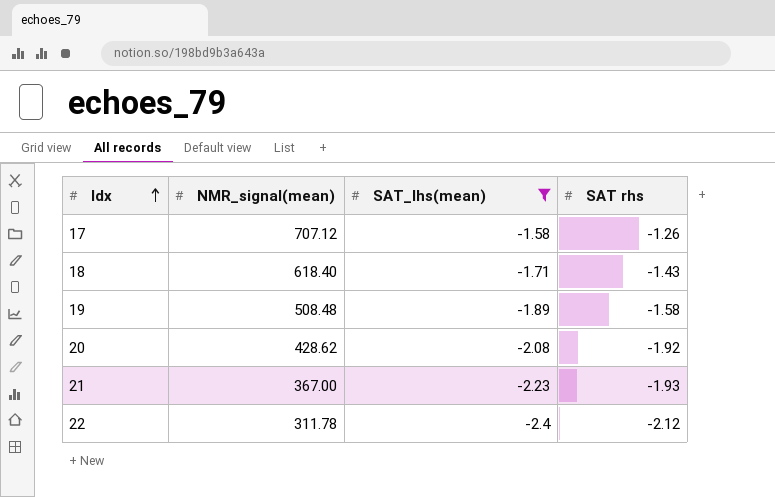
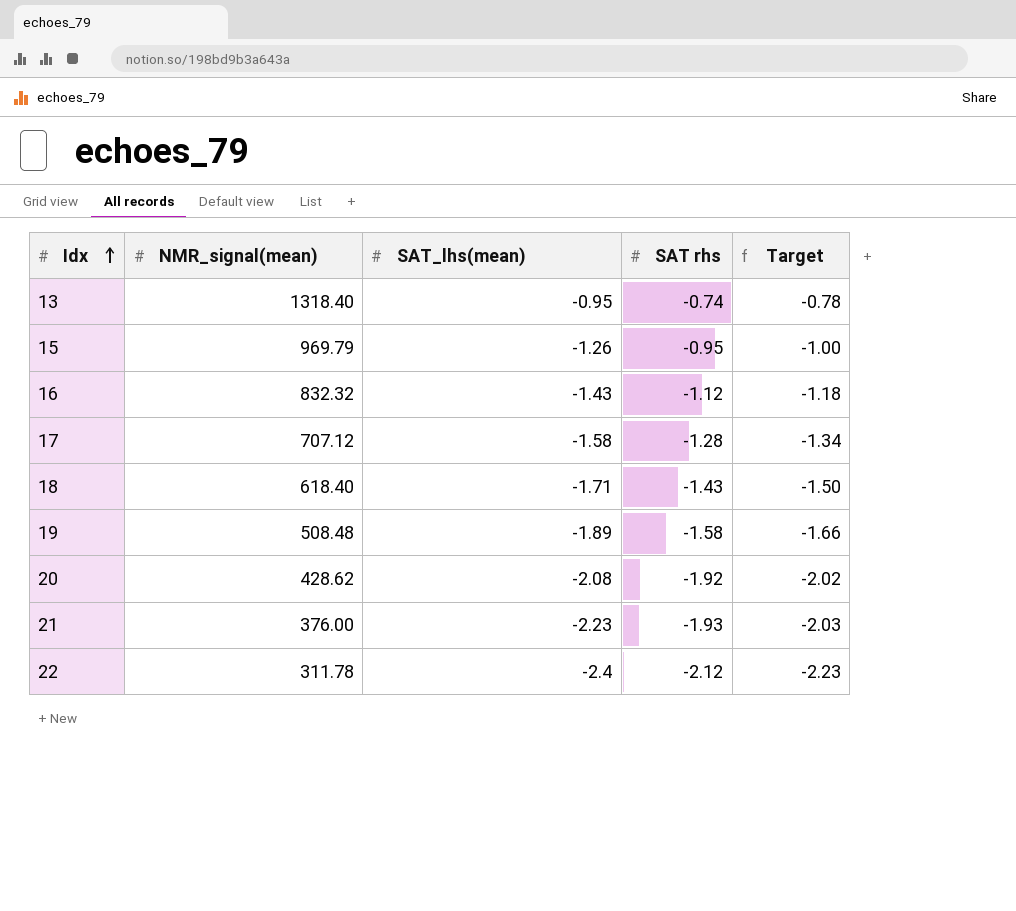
filter: SAT_lhs(mean) <= -1.58 -> none
column Target | formula: none -> [SAT rhs] * 1.05
17 | SAT rhs: -1.26 -> -1.28
21 | NMR_signal(mean): 367.00 -> 376.00

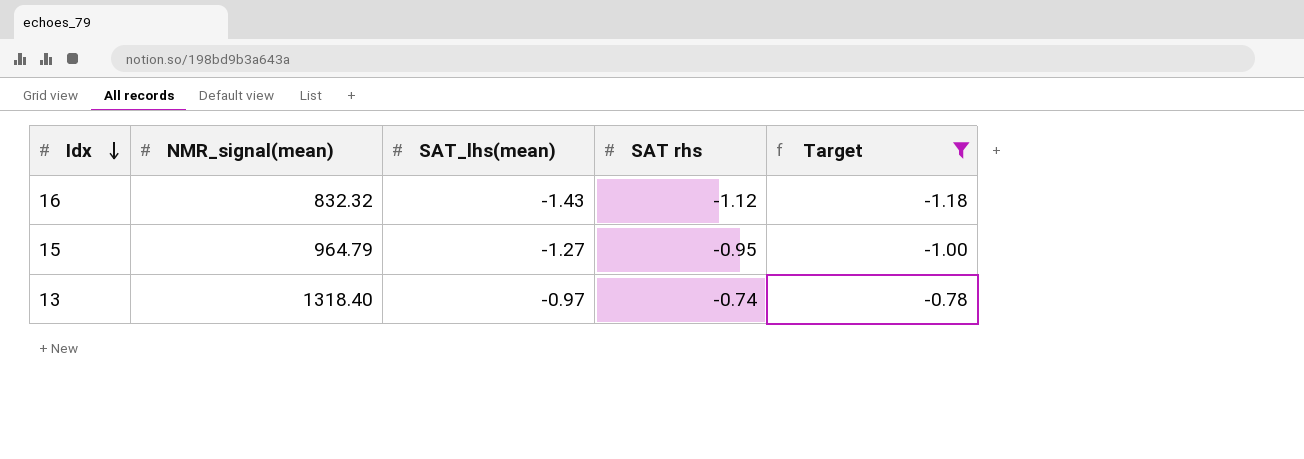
filter: none -> Target >= -1.18
row order: Idx ascending -> Idx descending
15 | NMR_signal(mean): 969.79 -> 964.79
15 | SAT_lhs(mean): -1.26 -> -1.27
13 | SAT_lhs(mean): -0.95 -> -0.97

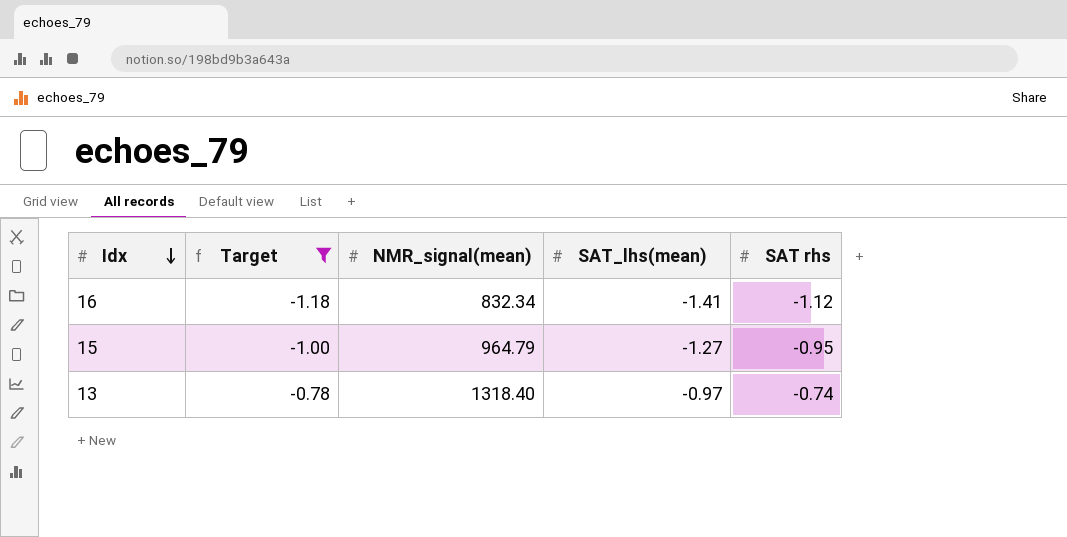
column Target | position: 5 -> 2
16 | NMR_signal(mean): 832.32 -> 832.34
16 | SAT_lhs(mean): -1.43 -> -1.41

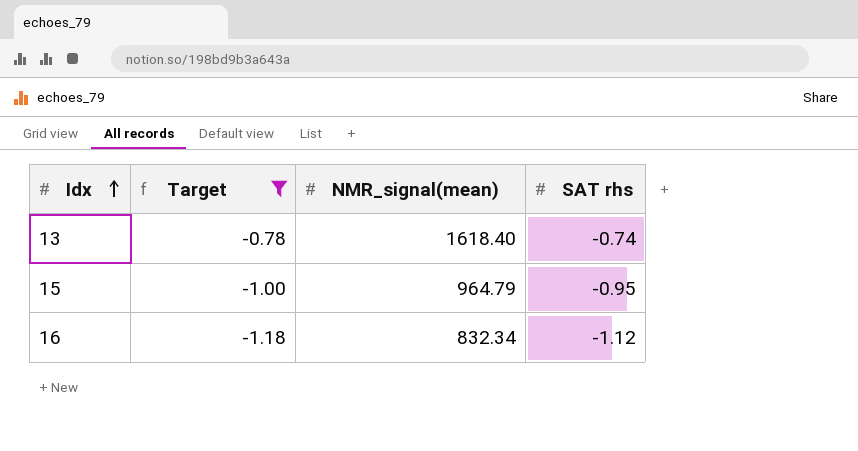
row order: Idx descending -> Idx ascending
column SAT_lhs(mean) | position: 4 -> none
13 | NMR_signal(mean): 1318.40 -> 1618.40

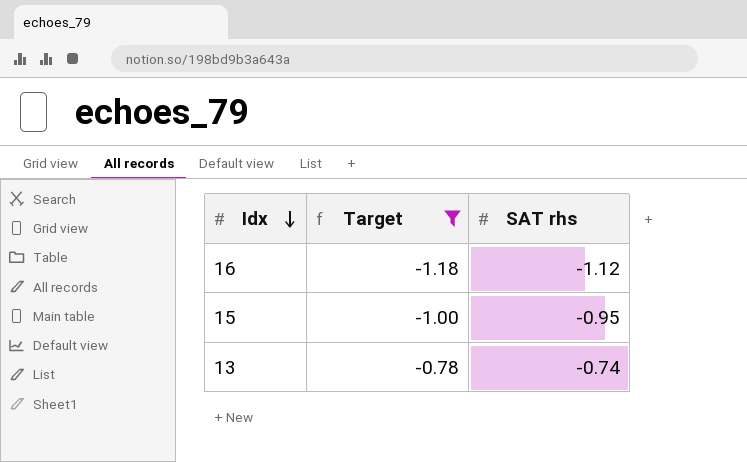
row order: Idx ascending -> Idx descending
column NMR_signal(mean) | position: 3 -> none

